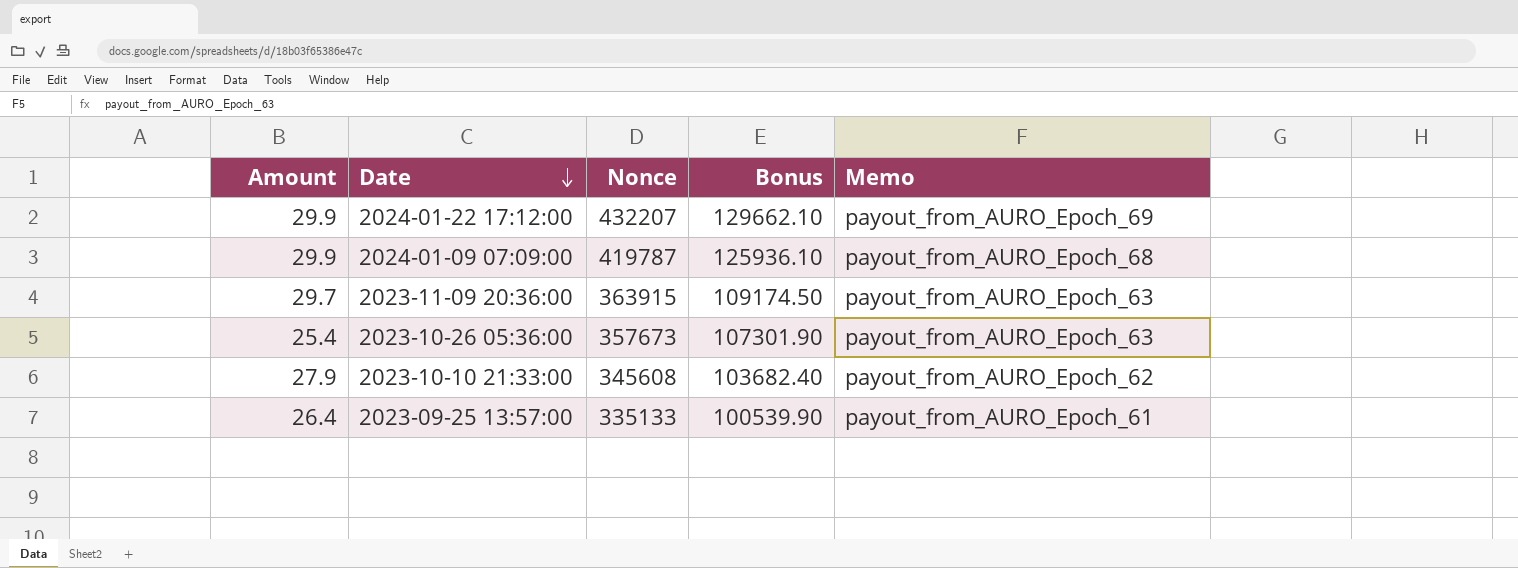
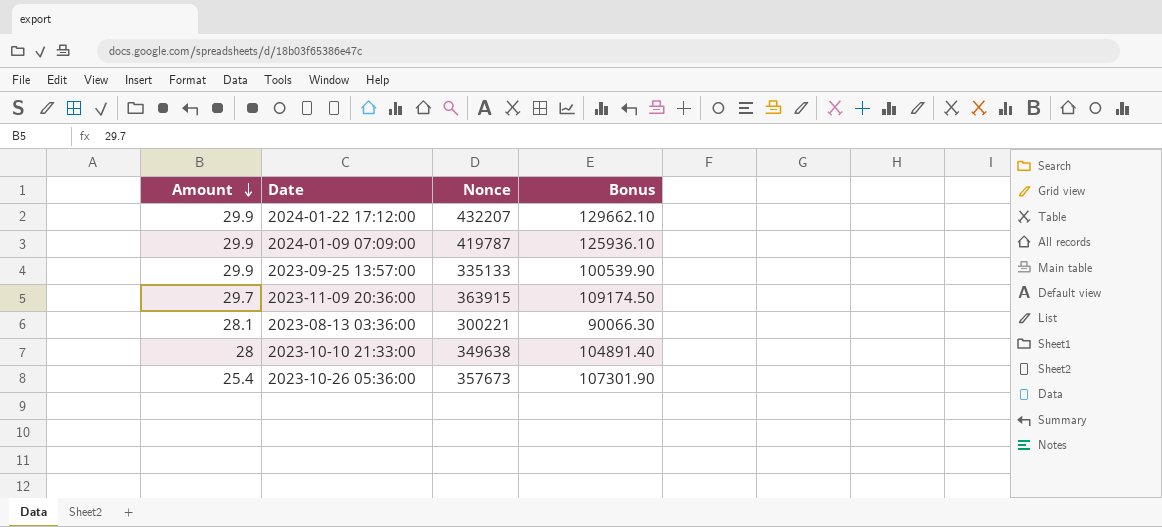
row order: Date descending -> Amount descending
column Memo | position: 5 -> none
2023-09-25 13:57:00 | Amount: 26.4 -> 29.9
row 2023-08-13 03:36:00: none -> 28.1 | 300221 | 90066.30
2023-10-10 21:33:00 | Amount: 27.9 -> 28
2023-10-10 21:33:00 | Nonce: 345608 -> 349638
2023-10-10 21:33:00 | Bonus: 103682.40 -> 104891.40

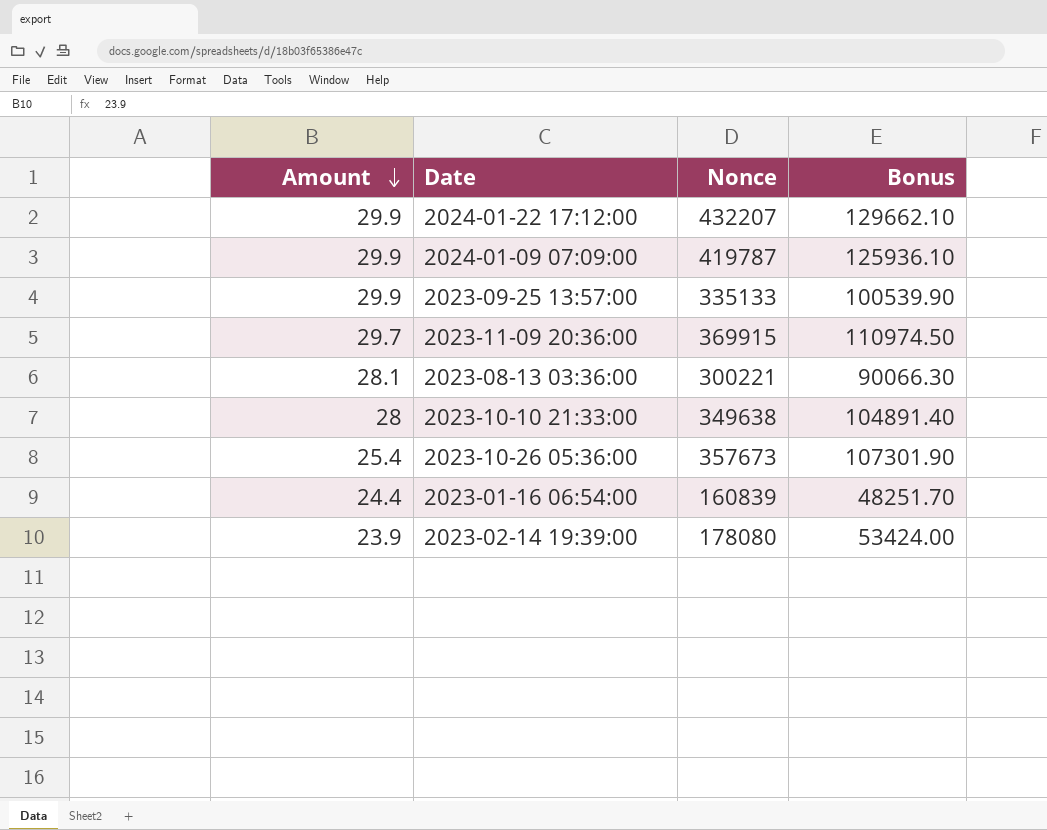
2023-11-09 20:36:00 | Nonce: 363915 -> 369915
2023-11-09 20:36:00 | Bonus: 109174.50 -> 110974.50
row 2023-01-16 06:54:00: none -> 24.4 | 160839 | 48251.70
row 2023-02-14 19:39:00: none -> 23.9 | 178080 | 53424.00

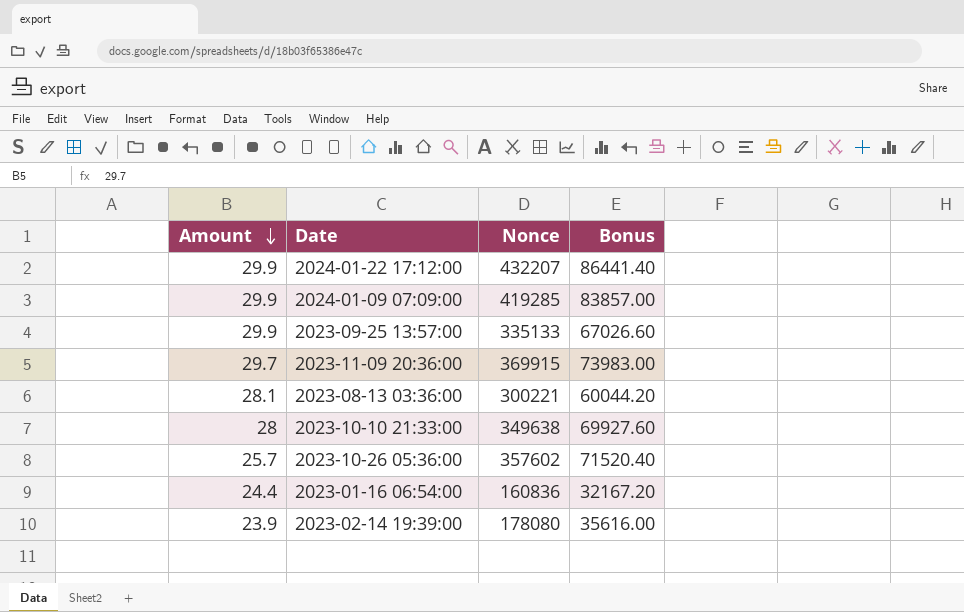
column Bonus | formula: [Nonce] * 0.3 -> [Nonce] * 0.2
2024-01-09 07:09:00 | Nonce: 419787 -> 419285
2023-10-26 05:36:00 | Amount: 25.4 -> 25.7
2023-10-26 05:36:00 | Nonce: 357673 -> 357602
2023-01-16 06:54:00 | Nonce: 160839 -> 160836

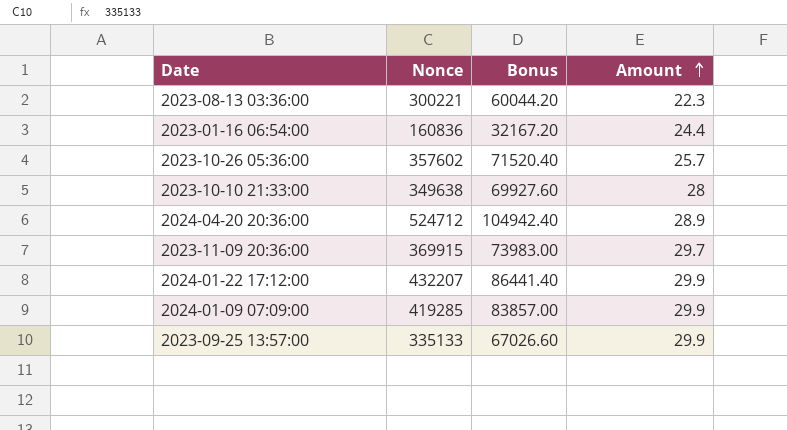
row order: Amount descending -> Amount ascending
column Amount | position: 1 -> 4
row 2023-02-14 19:39:00: 23.9 | 178080 | 35616.00 -> none
2023-08-13 03:36:00 | Amount: 28.1 -> 22.3
row 2024-04-20 20:36:00: none -> 524712 | 104942.40 | 28.9

